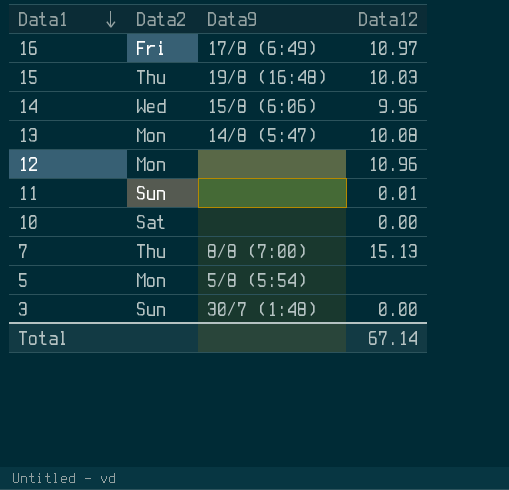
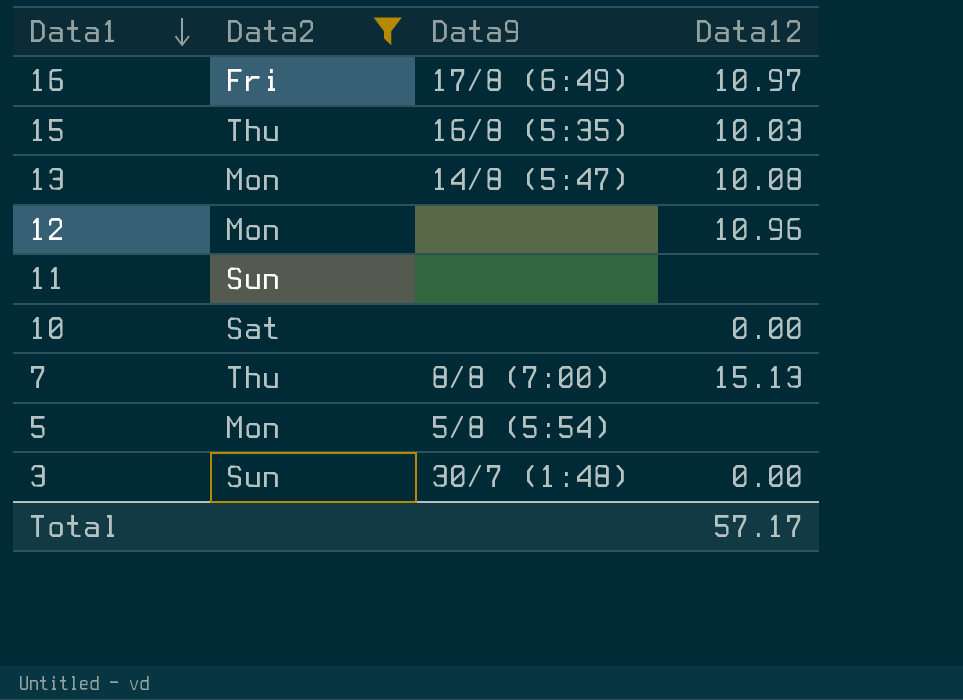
filter: none -> Data2 != Wed
15 | Data9: 19/8 (16:48) -> 16/8 (5:35)
11 | Data12: 0.01 -> none
Total | Data12: 67.14 -> 57.17

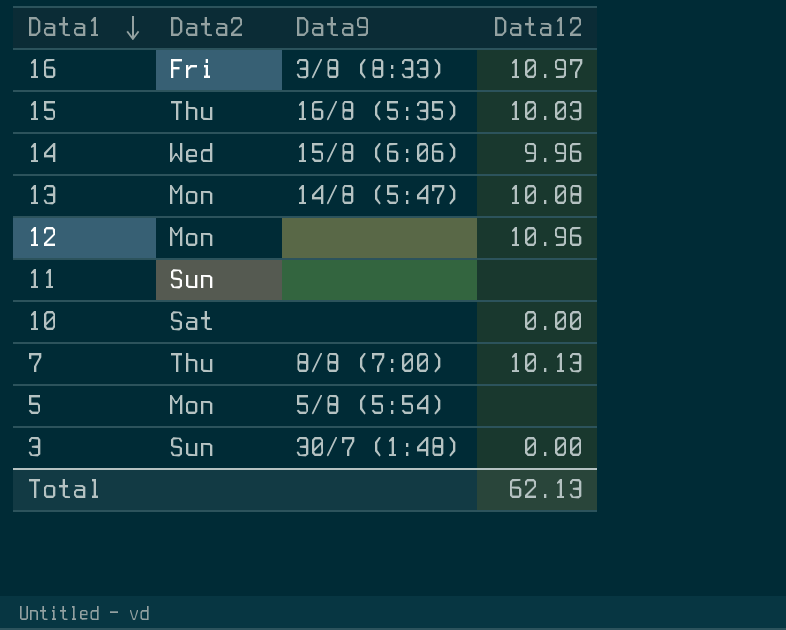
filter: Data2 != Wed -> none
16 | Data9: 17/8 (6:49) -> 3/8 (8:33)
7 | Data12: 15.13 -> 10.13
Total | Data12: 57.17 -> 62.13

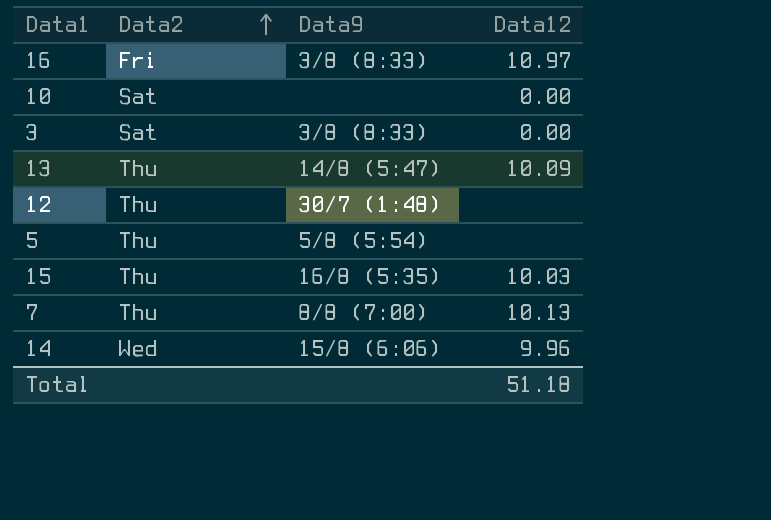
row order: Data1 descending -> Data2 ascending
row 11: Sun | none | none -> none
3 | Data2: Sun -> Sat
3 | Data9: 30/7 (1:48) -> 3/8 (8:33)
13 | Data2: Mon -> Thu
13 | Data12: 10.08 -> 10.09
12 | Data2: Mon -> Thu
12 | Data9: none -> 30/7 (1:48)
12 | Data12: 10.96 -> none
5 | Data2: Mon -> Thu
Total | Data12: 62.13 -> 51.18

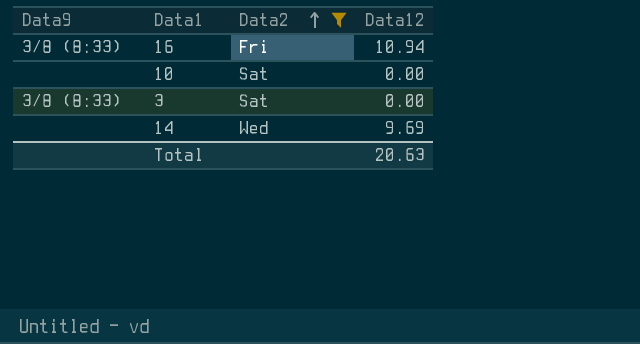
filter: none -> Data2 != Thu
column Data9 | position: 3 -> 1
16 | Data12: 10.97 -> 10.94
14 | Data9: 15/8 (6:06) -> none
14 | Data12: 9.96 -> 9.69
Total | Data12: 51.18 -> 20.63

